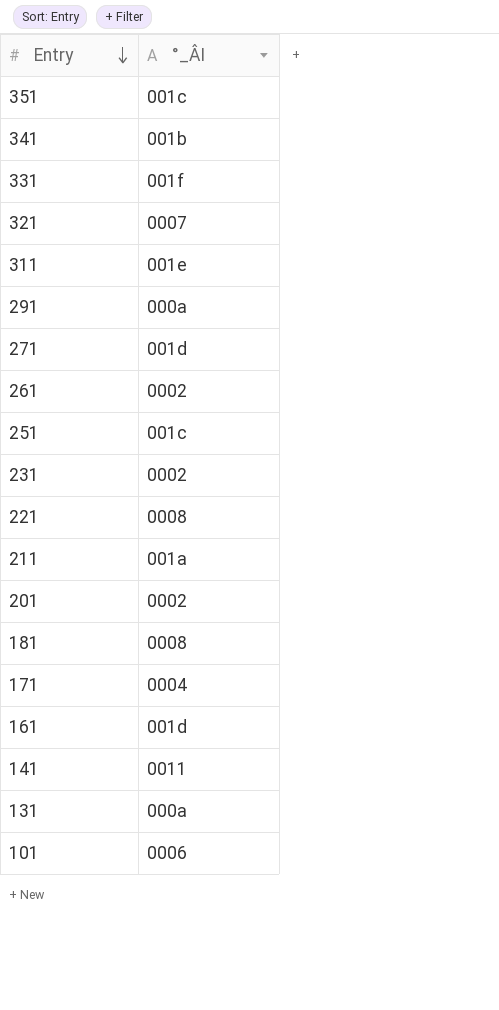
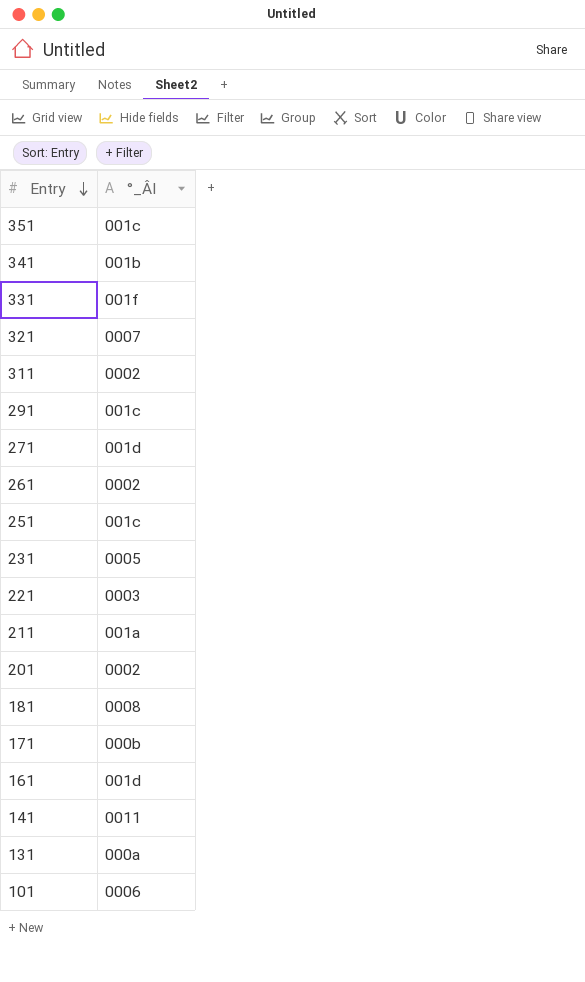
311 | °_ÂI: 001e -> 0002
291 | °_ÂI: 000a -> 001c
231 | °_ÂI: 0002 -> 0005
221 | °_ÂI: 0008 -> 0003
171 | °_ÂI: 0004 -> 000b

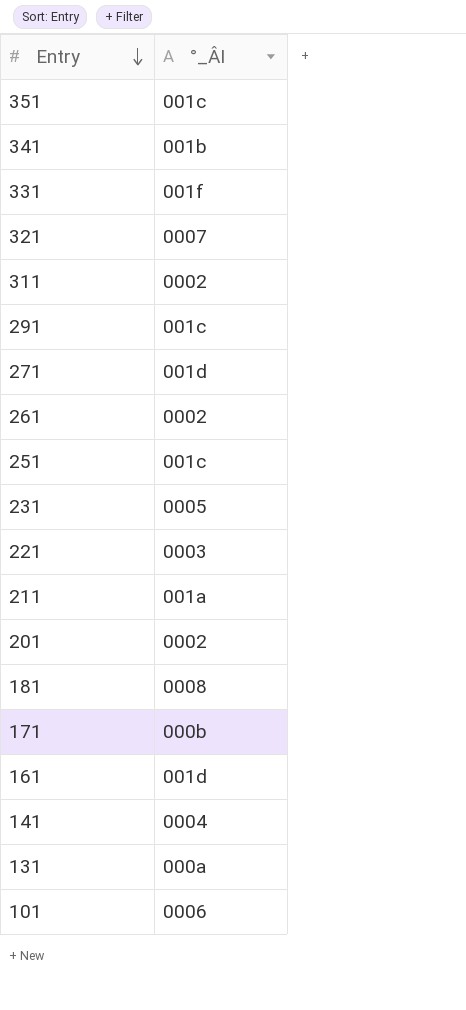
141 | °_ÂI: 0011 -> 0004

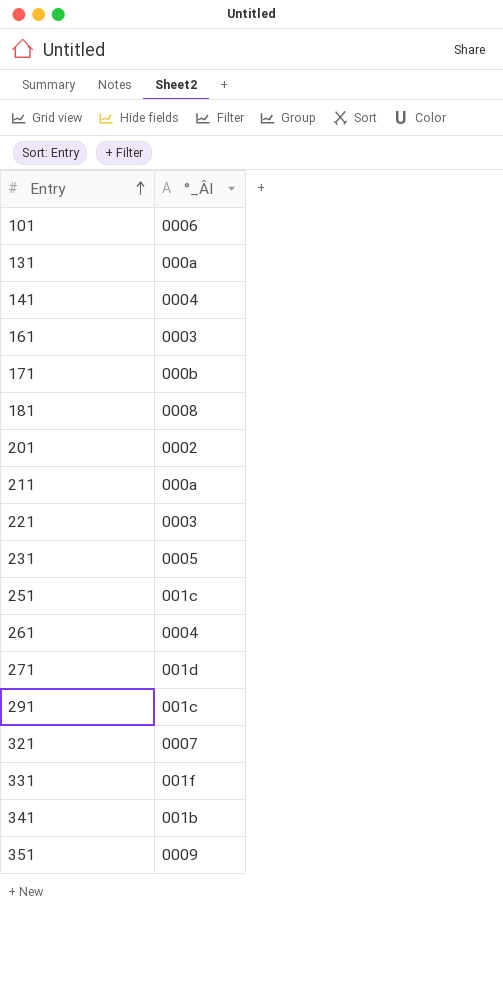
row order: Entry descending -> Entry ascending
row 311: 0002 -> none
161 | °_ÂI: 001d -> 0003
211 | °_ÂI: 001a -> 000a
261 | °_ÂI: 0002 -> 0004
351 | °_ÂI: 001c -> 0009

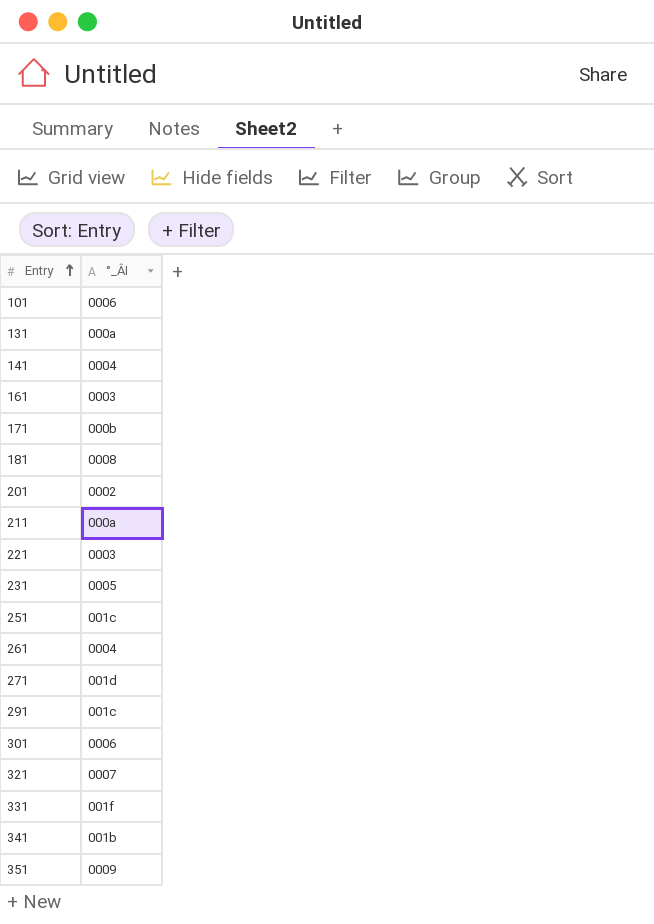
row 301: none -> 0006

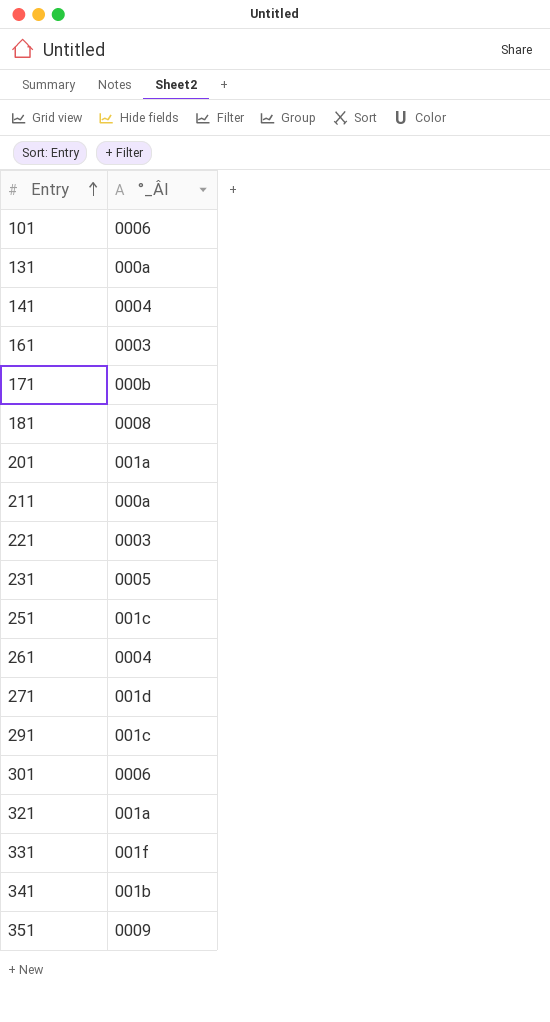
201 | °_ÂI: 0002 -> 001a
321 | °_ÂI: 0007 -> 001a

